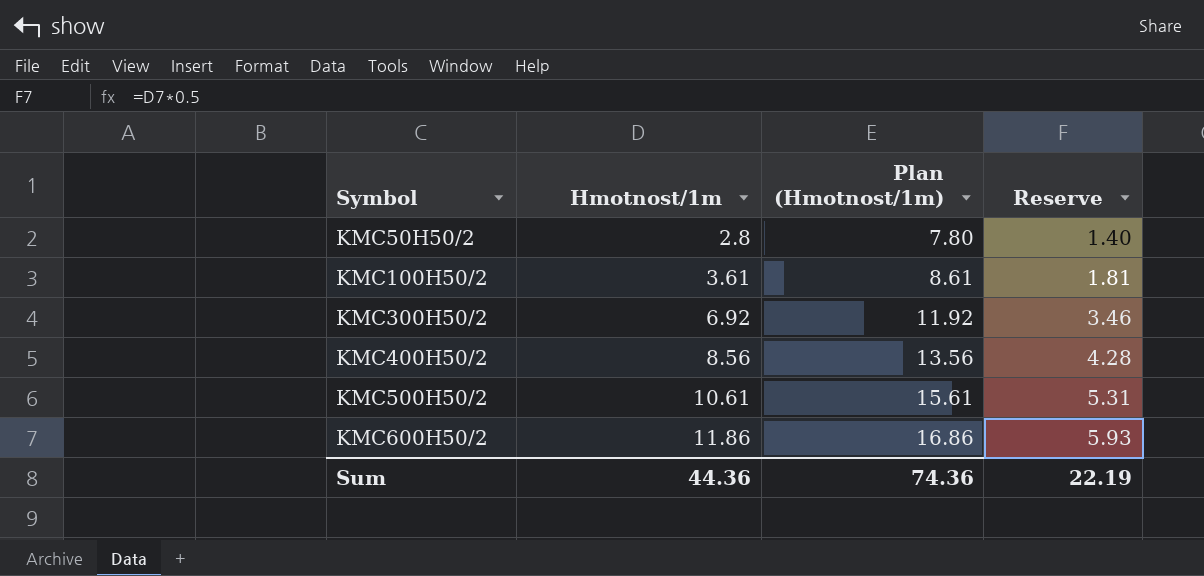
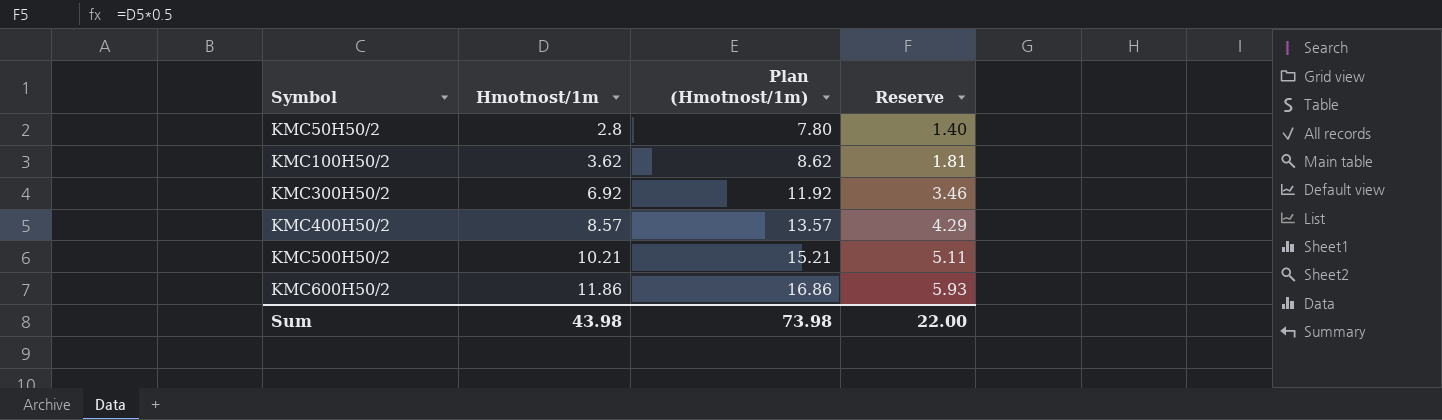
KMC100H50/2 | Hmotnost/1m: 3.61 -> 3.62
KMC100H50/2 | Plan (Hmotnost/1m): 8.61 -> 8.62
KMC400H50/2 | Hmotnost/1m: 8.56 -> 8.57
KMC400H50/2 | Plan (Hmotnost/1m): 13.56 -> 13.57
KMC400H50/2 | Reserve: 4.28 -> 4.29
KMC500H50/2 | Hmotnost/1m: 10.61 -> 10.21
KMC500H50/2 | Plan (Hmotnost/1m): 15.61 -> 15.21
KMC500H50/2 | Reserve: 5.31 -> 5.11
Sum | Hmotnost/1m: 44.36 -> 43.98
Sum | Plan (Hmotnost/1m): 74.36 -> 73.98
Sum | Reserve: 22.19 -> 22.00

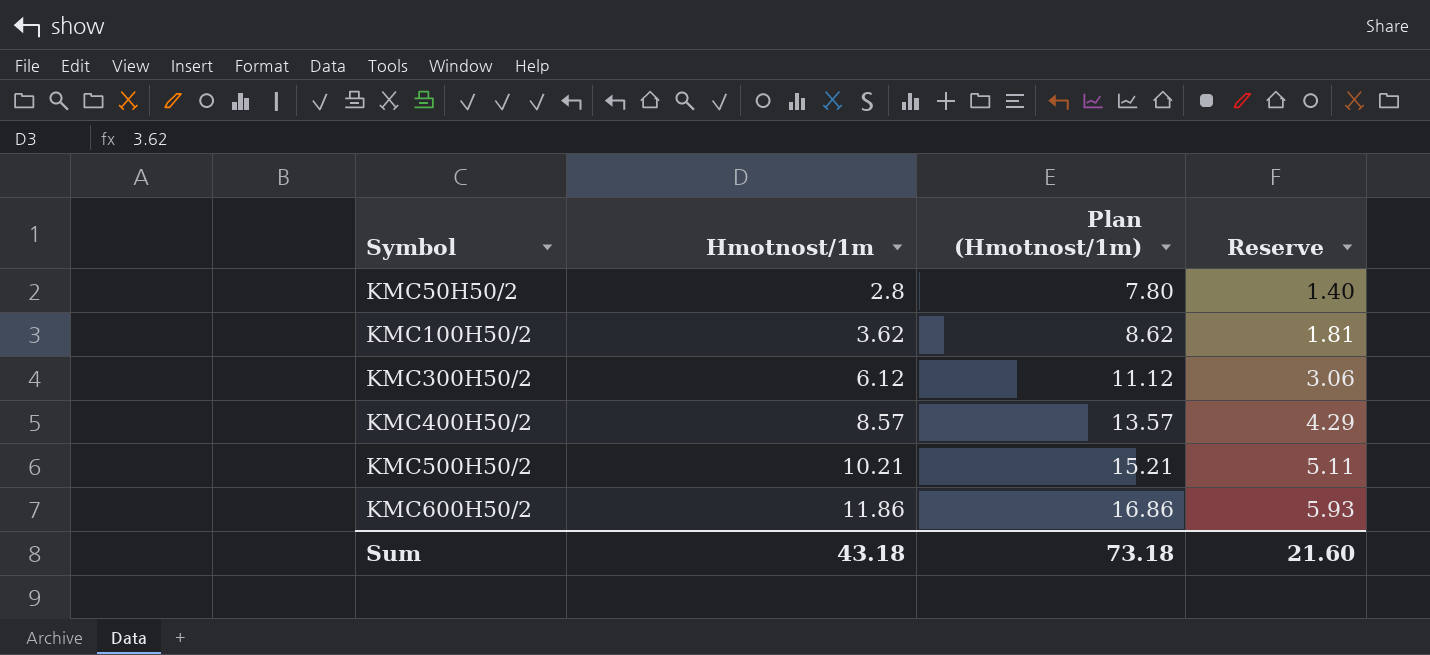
KMC300H50/2 | Hmotnost/1m: 6.92 -> 6.12
KMC300H50/2 | Plan (Hmotnost/1m): 11.92 -> 11.12
KMC300H50/2 | Reserve: 3.46 -> 3.06
Sum | Hmotnost/1m: 43.98 -> 43.18
Sum | Plan (Hmotnost/1m): 73.98 -> 73.18
Sum | Reserve: 22.00 -> 21.60

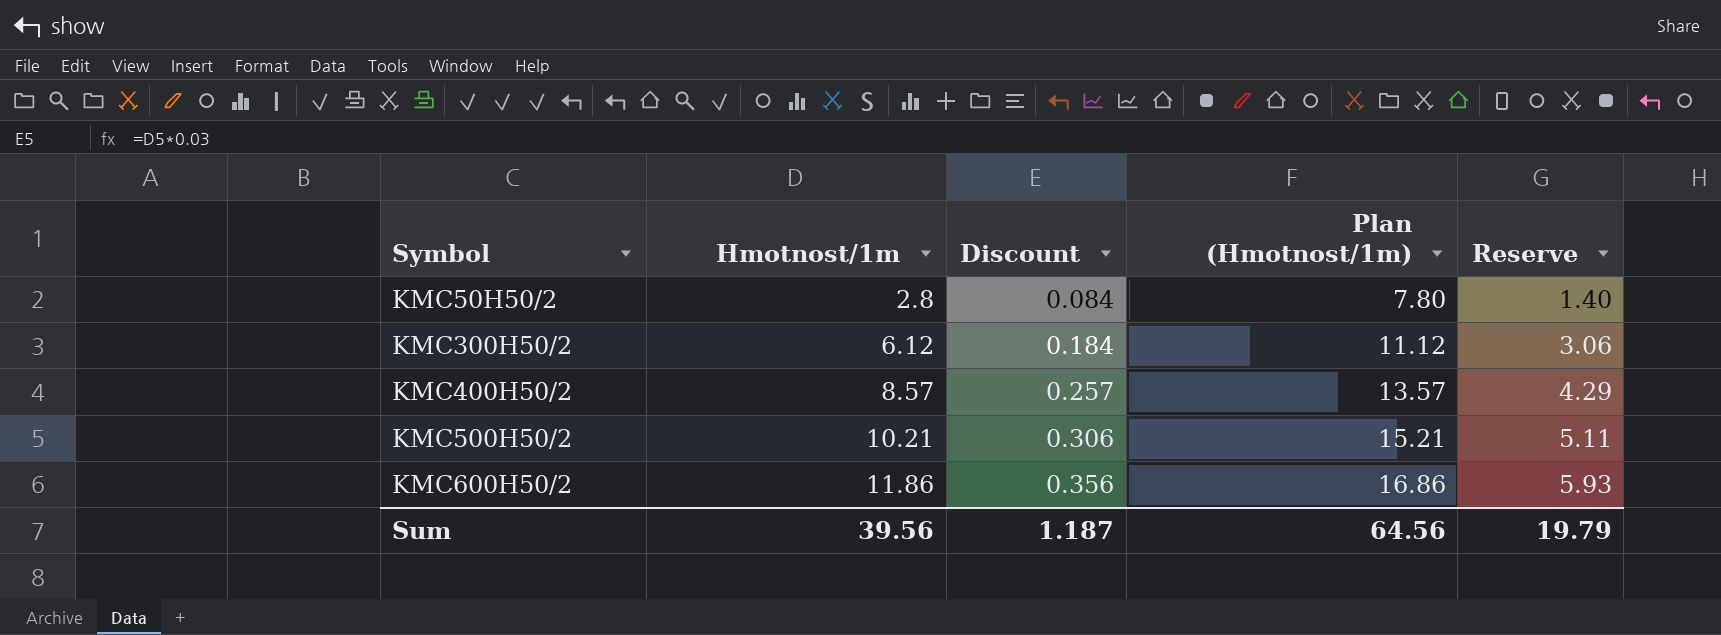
column Discount | formula: none -> [Hmotnost/1m] * 0.03
row KMC100H50/2: 3.62 | 8.62 | 1.81 -> none
Sum | Hmotnost/1m: 43.18 -> 39.56
Sum | Plan (Hmotnost/1m): 73.18 -> 64.56
Sum | Reserve: 21.60 -> 19.79

